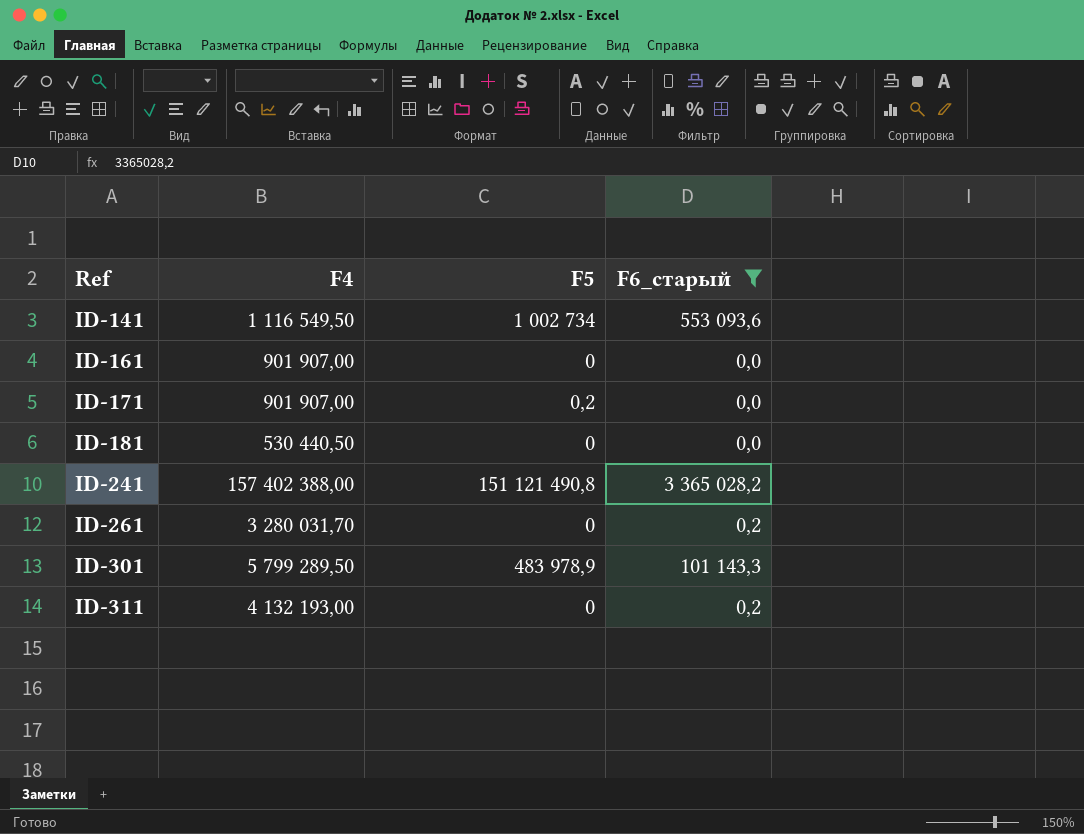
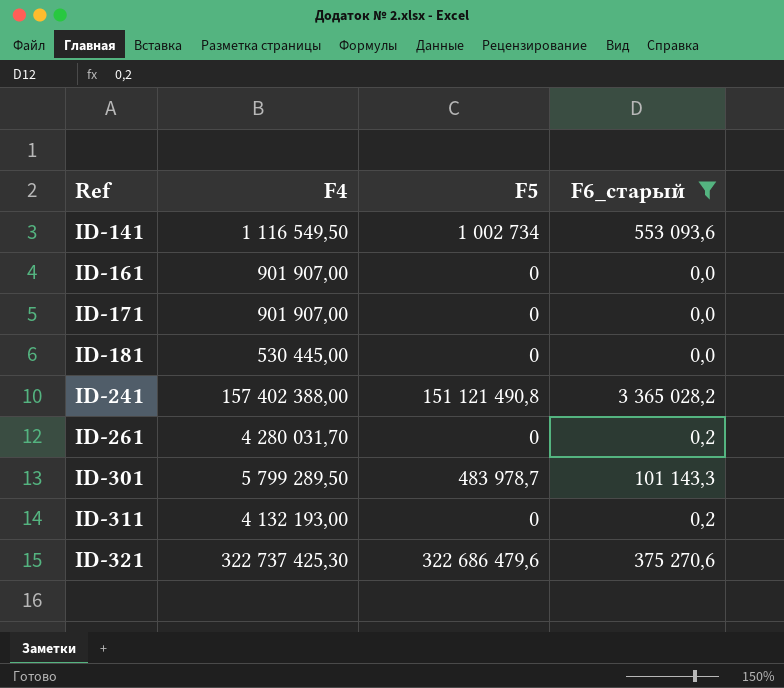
ID-171 | F5: 0,2 -> 0
ID-181 | F4: 530 440,50 -> 530 445,00
ID-261 | F4: 3 280 031,70 -> 4 280 031,70
ID-301 | F5: 483 978,9 -> 483 978,7
row ID-321: none -> 322 737 425,30 | 322 686 479,6 | 375 270,6

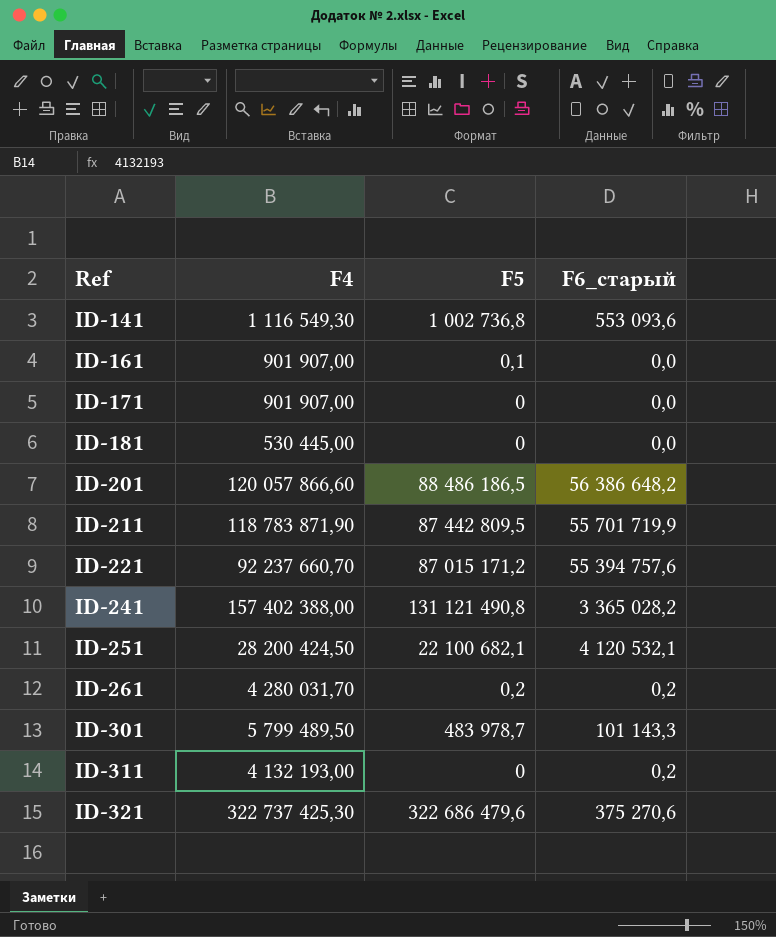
filter: F6_старый <= 3 365 028,2 -> none
ID-141 | F4: 1 116 549,50 -> 1 116 549,30
ID-141 | F5: 1 002 734 -> 1 002 736,8
ID-161 | F5: 0 -> 0,1
ID-241 | F5: 151 121 490,8 -> 131 121 490,8
ID-261 | F5: 0 -> 0,2
ID-301 | F4: 5 799 289,50 -> 5 799 489,50

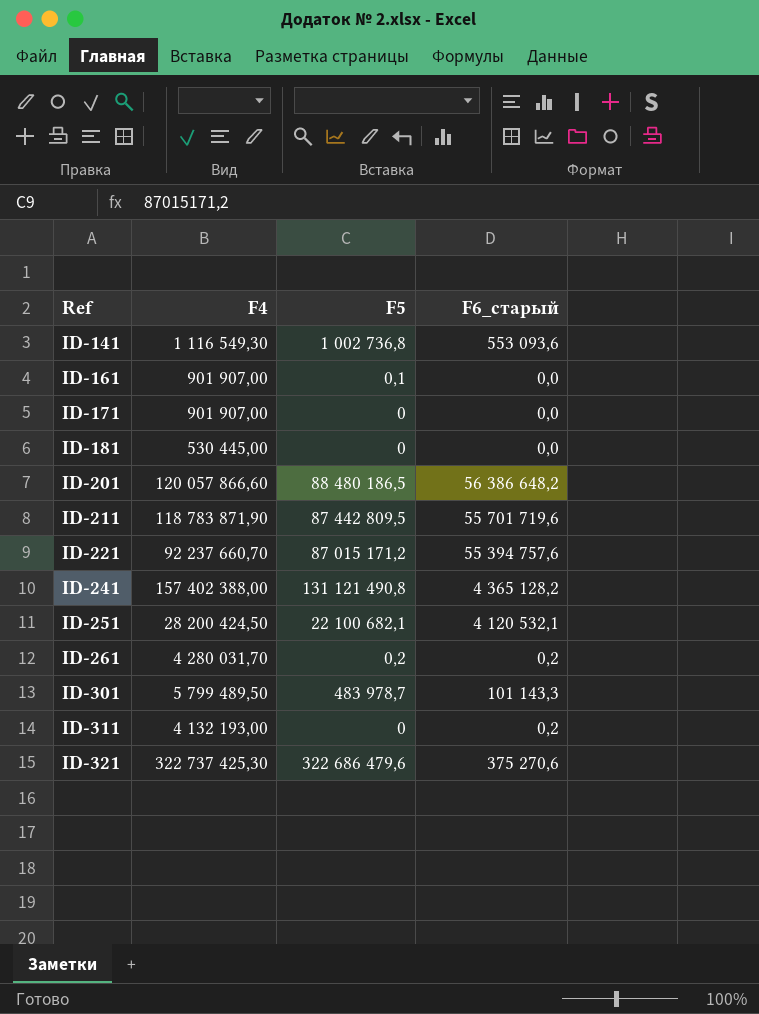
ID-201 | F5: 88 486 186,5 -> 88 480 186,5
ID-211 | F6_старый: 55 701 719,9 -> 55 701 719,6
ID-241 | F6_старый: 3 365 028,2 -> 4 365 128,2

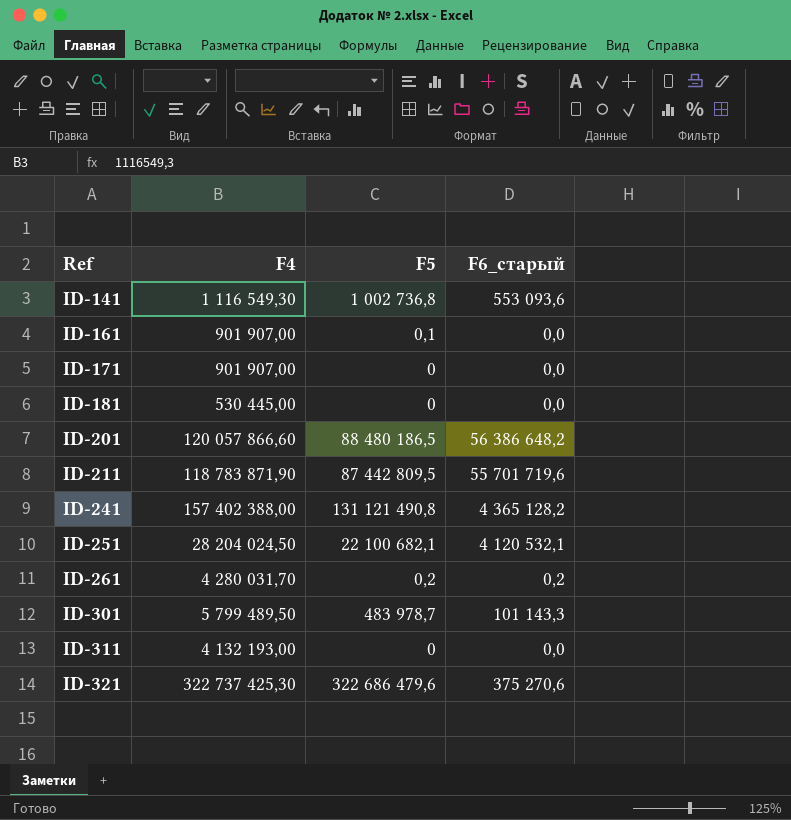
row ID-221: 92 237 660,70 | 87 015 171,2 | 55 394 757,6 -> none
ID-251 | F4: 28 200 424,50 -> 28 204 024,50
ID-311 | F6_старый: 0,2 -> 0,0

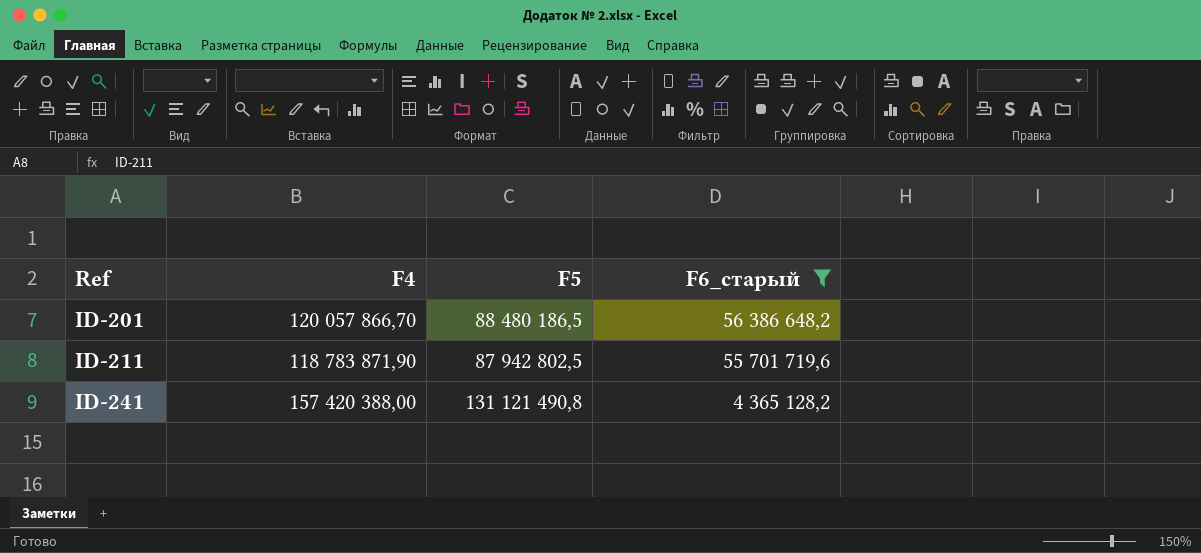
filter: none -> F6_старый >= 4 365 128,2
ID-201 | F4: 120 057 866,60 -> 120 057 866,70
ID-211 | F5: 87 442 809,5 -> 87 942 802,5
ID-241 | F4: 157 402 388,00 -> 157 420 388,00

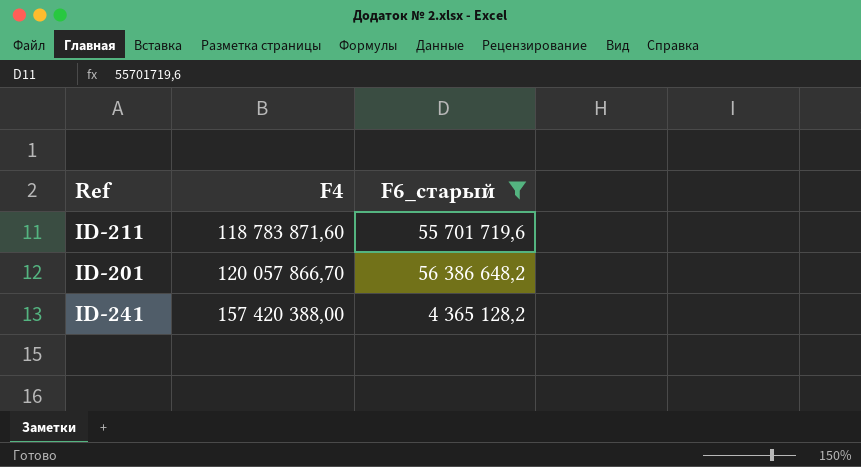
row order: Ref ascending -> F4 ascending
column F5 | position: 3 -> none
ID-211 | F4: 118 783 871,90 -> 118 783 871,60

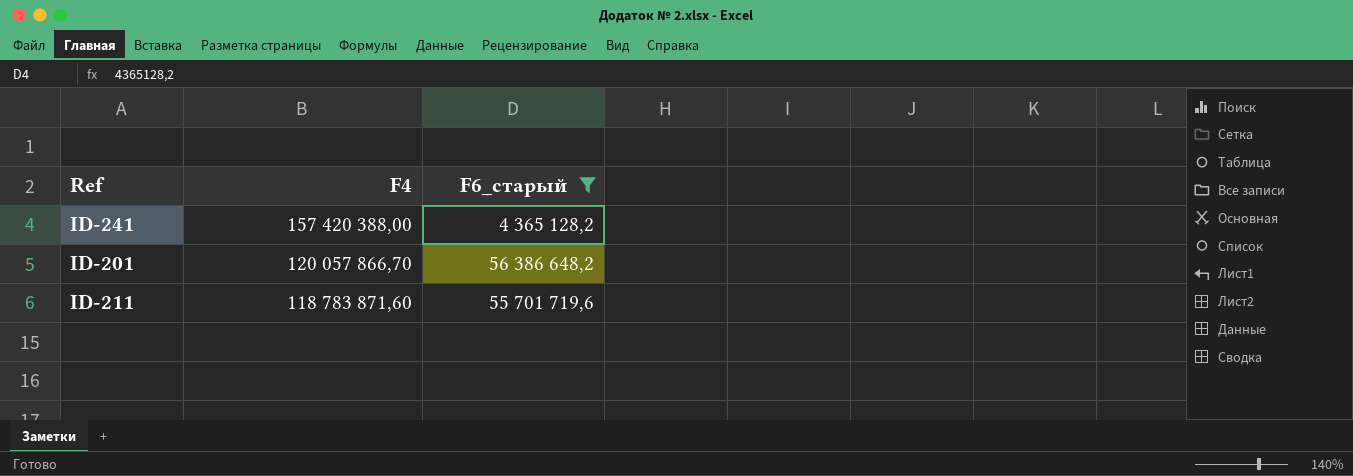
row order: F4 ascending -> F4 descending

